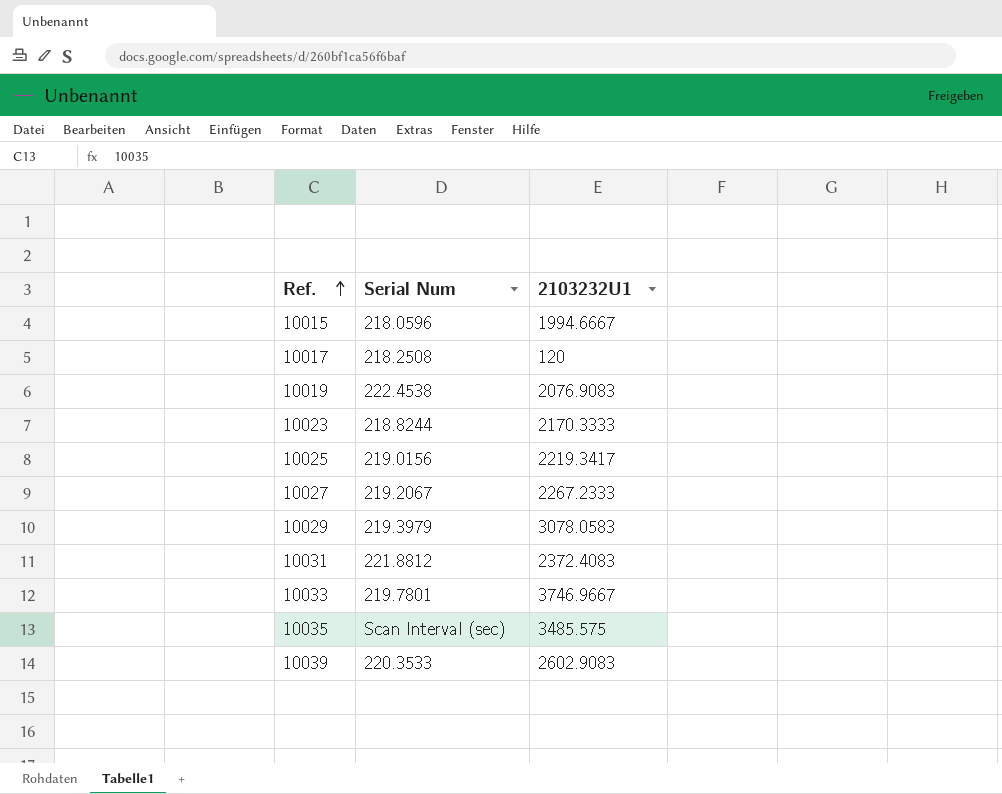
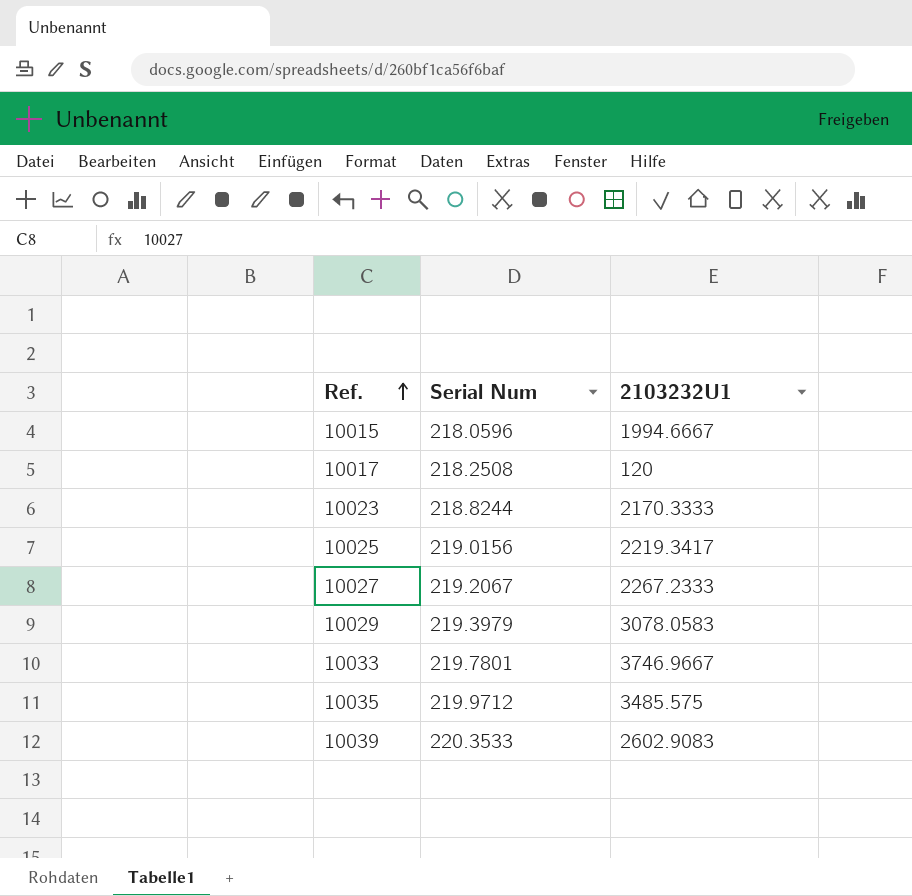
row 10019: 222.4538 | 2076.9083 -> none
row 10031: 221.8812 | 2372.4083 -> none
10035 | Serial Num: Scan Interval (sec) -> 219.9712

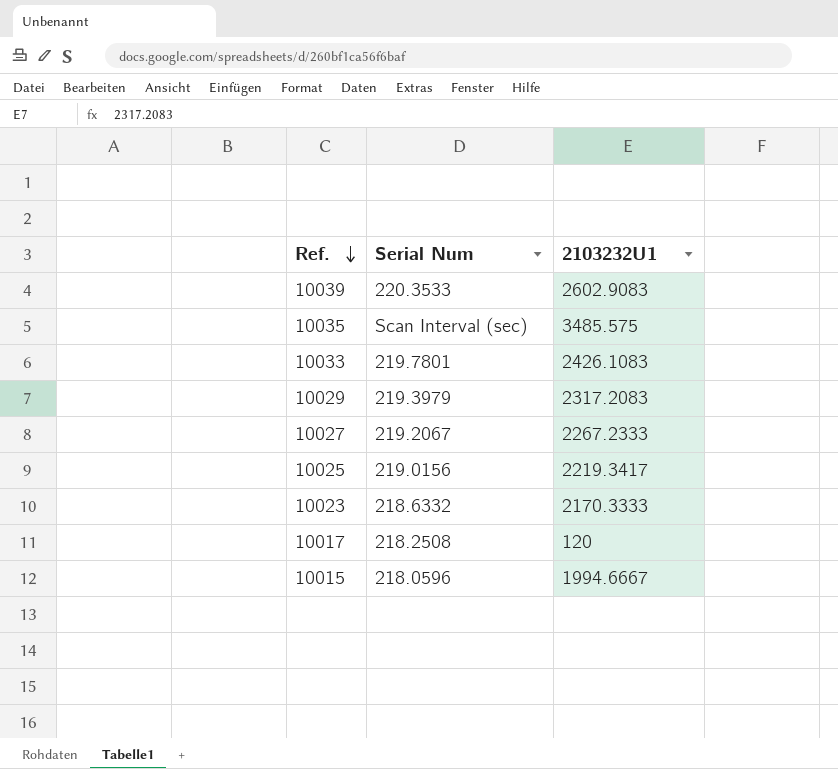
row order: Ref. ascending -> Ref. descending
10035 | Serial Num: 219.9712 -> Scan Interval (sec)
10033 | 2103232U1: 3746.9667 -> 2426.1083
10029 | 2103232U1: 3078.0583 -> 2317.2083
10023 | Serial Num: 218.8244 -> 218.6332

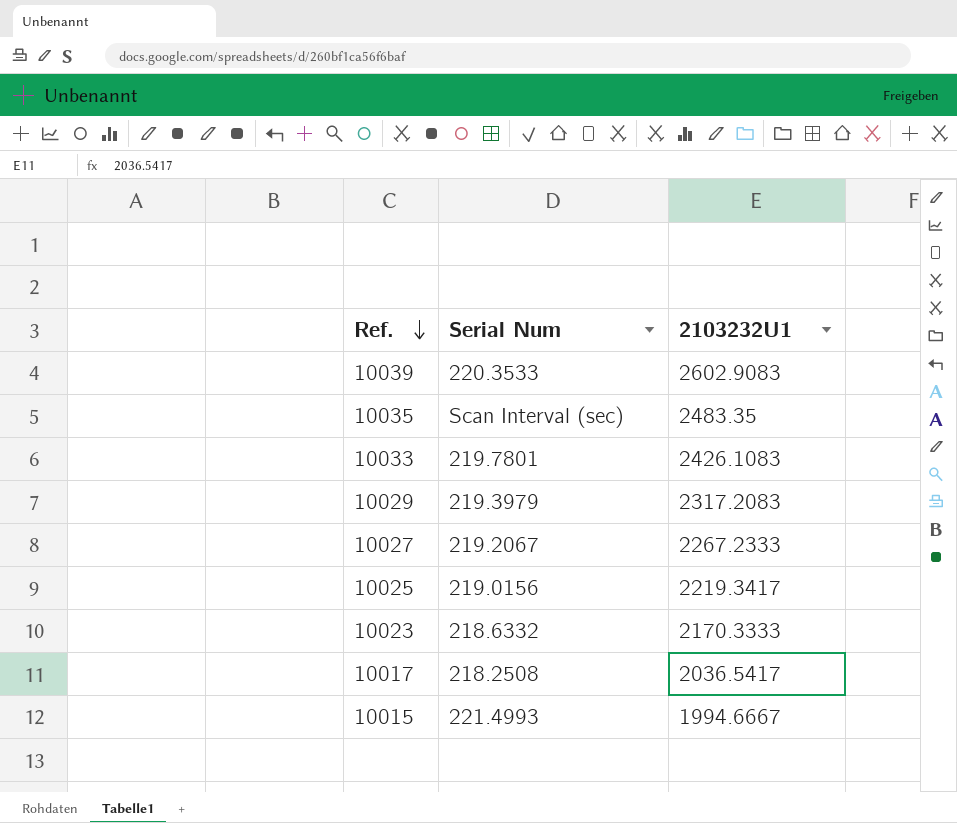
10035 | 2103232U1: 3485.575 -> 2483.35
10017 | 2103232U1: 120 -> 2036.5417
10015 | Serial Num: 218.0596 -> 221.4993

